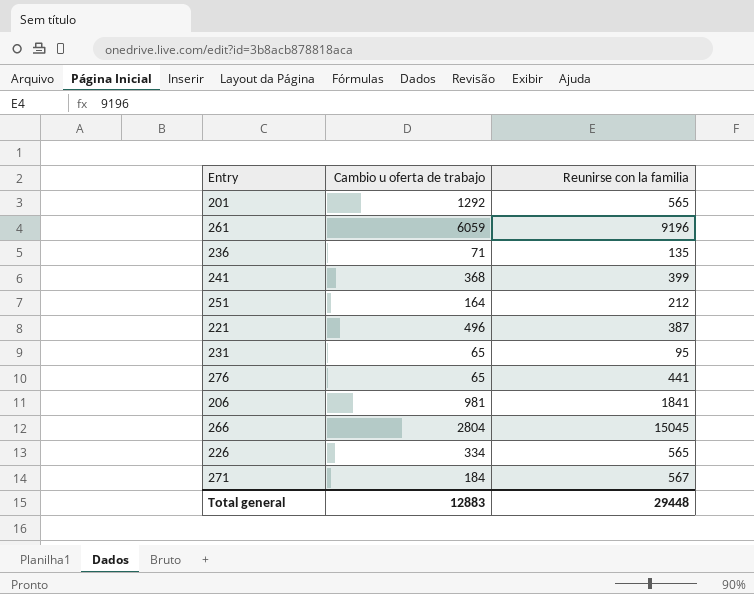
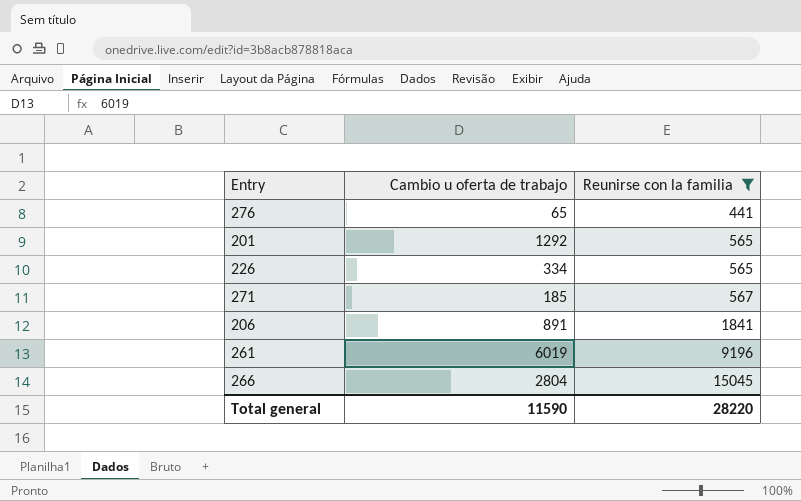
filter: none -> Reunirse con la familia >= 441
row order: none -> Reunirse con la familia ascending
271 | Cambio u oferta de trabajo: 184 -> 185
206 | Cambio u oferta de trabajo: 981 -> 891
261 | Cambio u oferta de trabajo: 6059 -> 6019
Total general | Cambio u oferta de trabajo: 12883 -> 11590
Total general | Reunirse con la familia: 29448 -> 28220

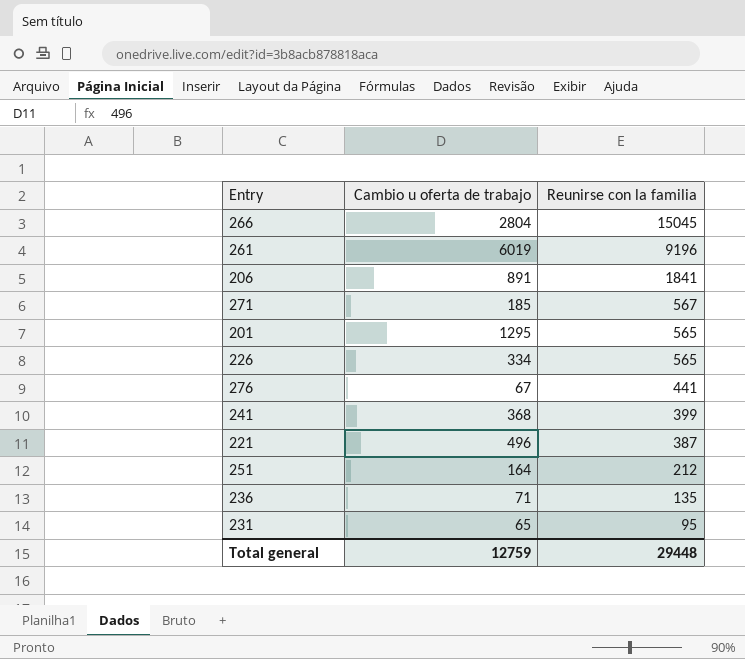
filter: Reunirse con la familia >= 441 -> none
row order: Reunirse con la familia ascending -> Reunirse con la familia descending
201 | Cambio u oferta de trabajo: 1292 -> 1295
276 | Cambio u oferta de trabajo: 65 -> 67
Total general | Cambio u oferta de trabajo: 11590 -> 12759
Total general | Reunirse con la familia: 28220 -> 29448

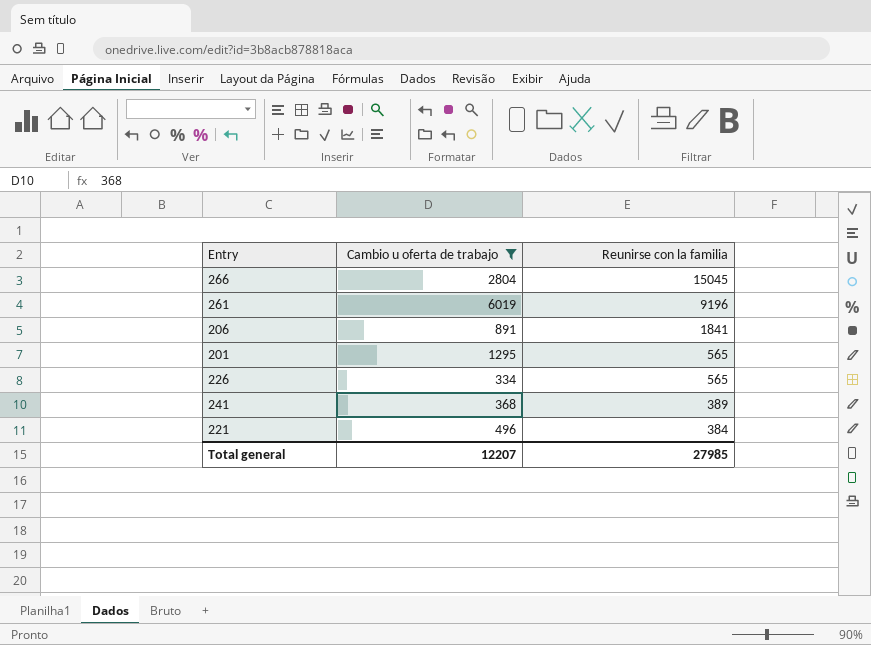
filter: none -> Cambio u oferta de trabajo >= 334
241 | Reunirse con la familia: 399 -> 389
221 | Reunirse con la familia: 387 -> 384
Total general | Cambio u oferta de trabajo: 12759 -> 12207
Total general | Reunirse con la familia: 29448 -> 27985

